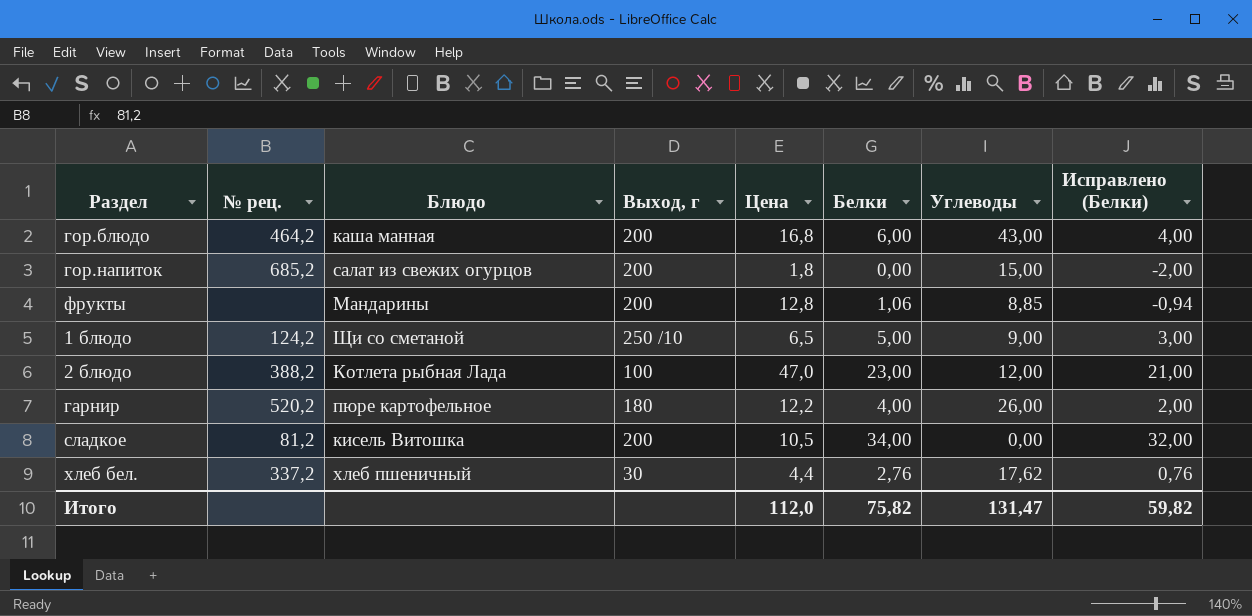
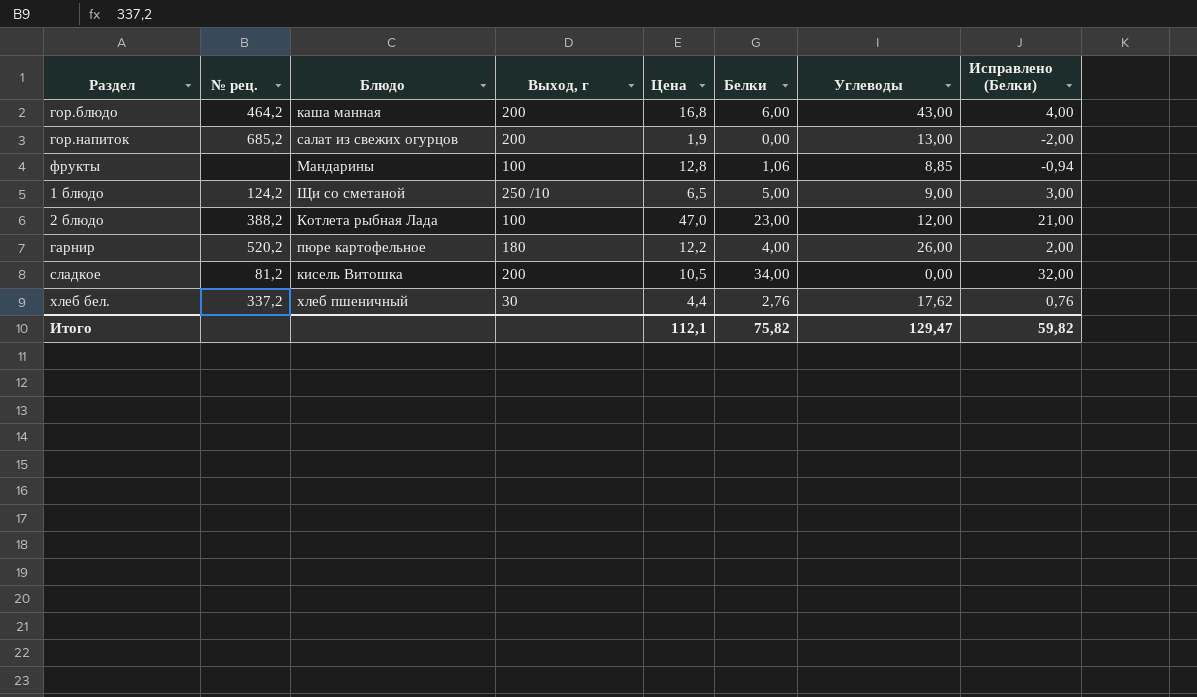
гор.напиток | Цена: 1,8 -> 1,9
гор.напиток | Углеводы: 15,00 -> 13,00
фрукты | Выход, г: 200 -> 100
Итого | Цена: 112,0 -> 112,1
Итого | Углеводы: 131,47 -> 129,47

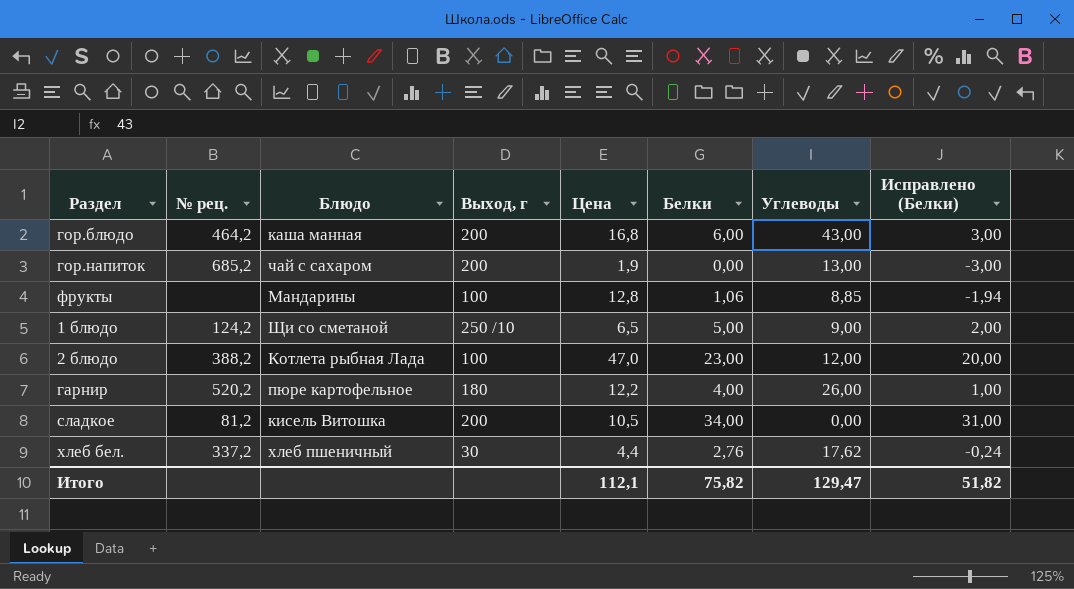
column Исправлено (Белки) | formula: [Белки] - 2 -> [Белки] - 3
гор.напиток | Блюдо: салат из свежих огурцов -> чай с сахаром
Итого | Исправлено (Белки): 59,82 -> 51,82

